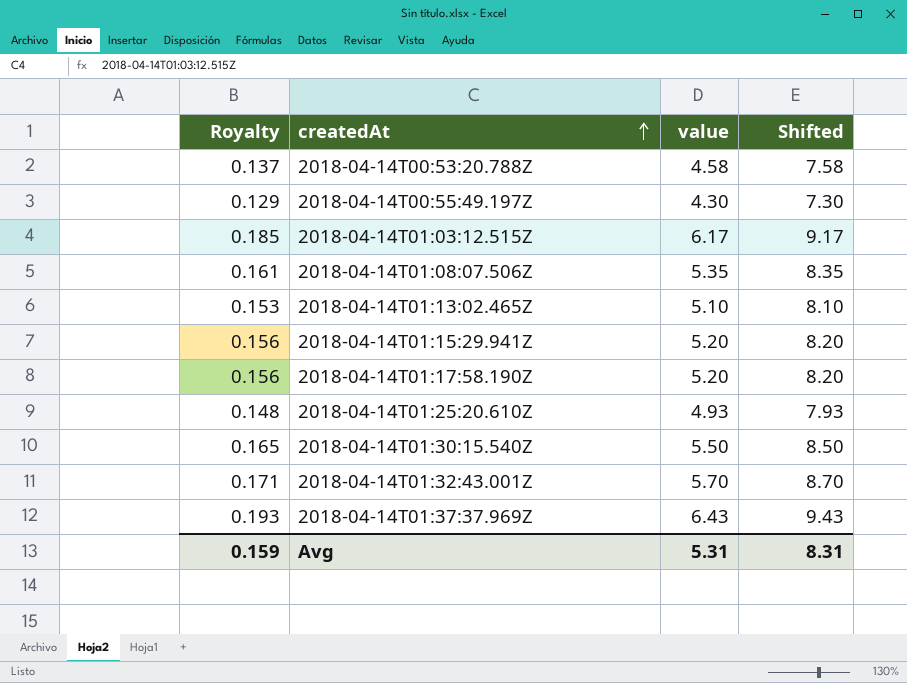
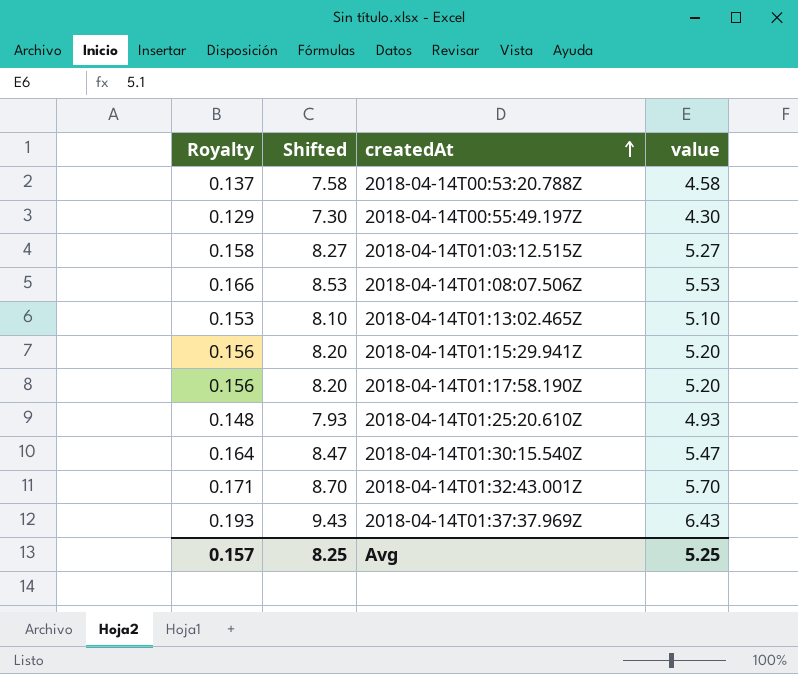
column Shifted | position: 4 -> 2
2018-04-14T01:03:12.515Z | Royalty: 0.185 -> 0.158
2018-04-14T01:03:12.515Z | Shifted: 9.17 -> 8.27
2018-04-14T01:03:12.515Z | value: 6.17 -> 5.27
2018-04-14T01:08:07.506Z | Royalty: 0.161 -> 0.166
2018-04-14T01:08:07.506Z | Shifted: 8.35 -> 8.53
2018-04-14T01:08:07.506Z | value: 5.35 -> 5.53
2018-04-14T01:30:15.540Z | Royalty: 0.165 -> 0.164
2018-04-14T01:30:15.540Z | Shifted: 8.50 -> 8.47
2018-04-14T01:30:15.540Z | value: 5.50 -> 5.47
Avg | Royalty: 0.159 -> 0.157
Avg | Shifted: 8.31 -> 8.25
Avg | value: 5.31 -> 5.25

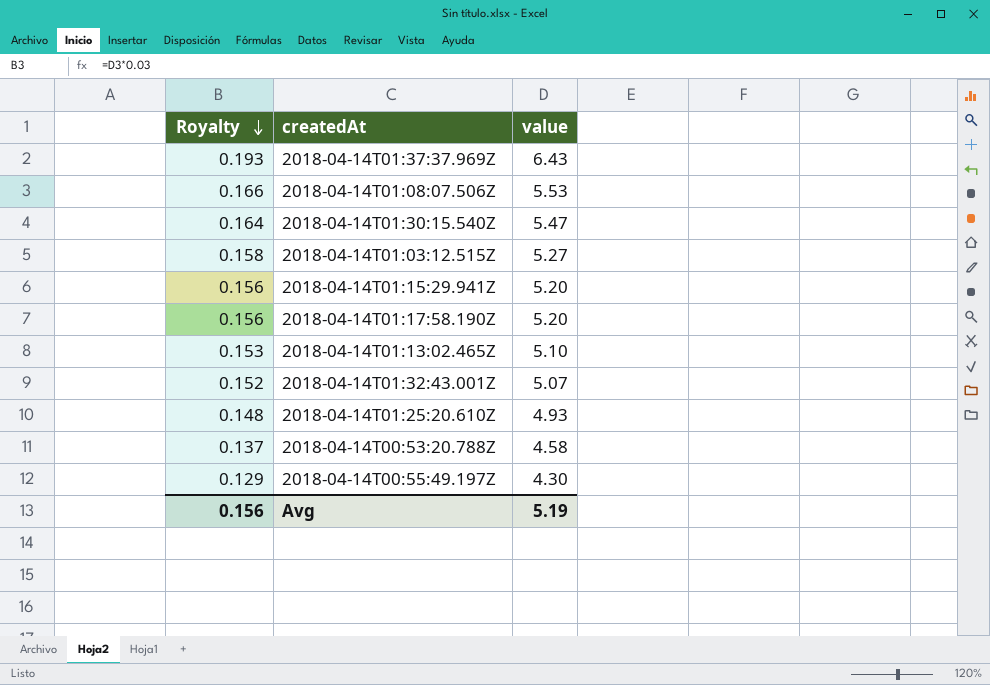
row order: createdAt ascending -> Royalty descending
column Shifted | formula: [value] + 3 -> none
2018-04-14T01:32:43.001Z | Royalty: 0.171 -> 0.152
2018-04-14T01:32:43.001Z | value: 5.70 -> 5.07
Avg | Royalty: 0.157 -> 0.156
Avg | value: 5.25 -> 5.19

